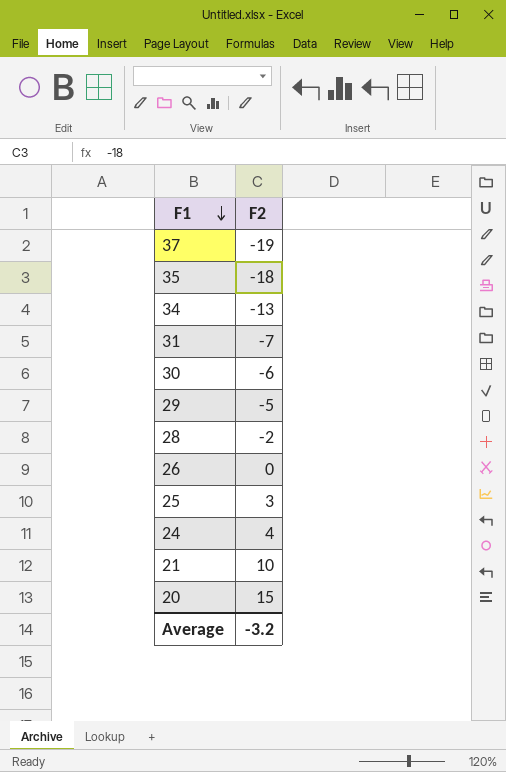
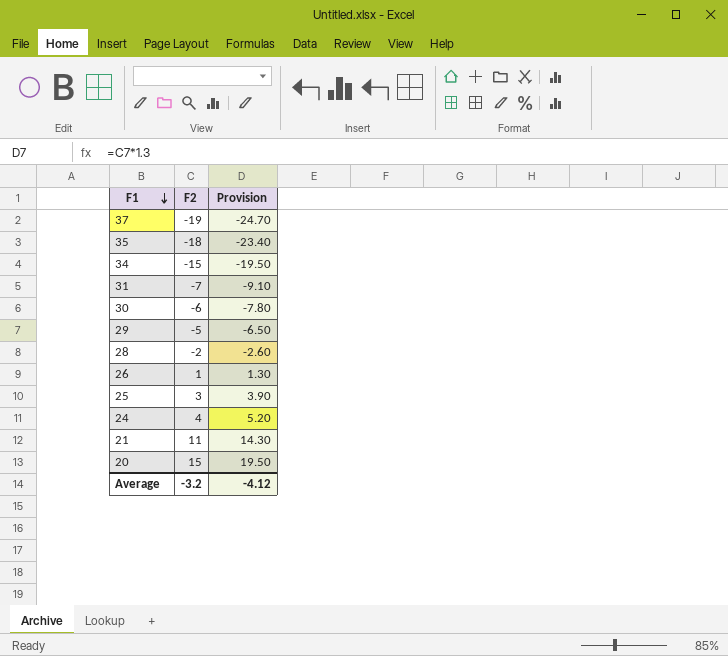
column Provision | formula: none -> [F2] * 1.3
34 | F2: -13 -> -15
26 | F2: 0 -> 1
21 | F2: 10 -> 11

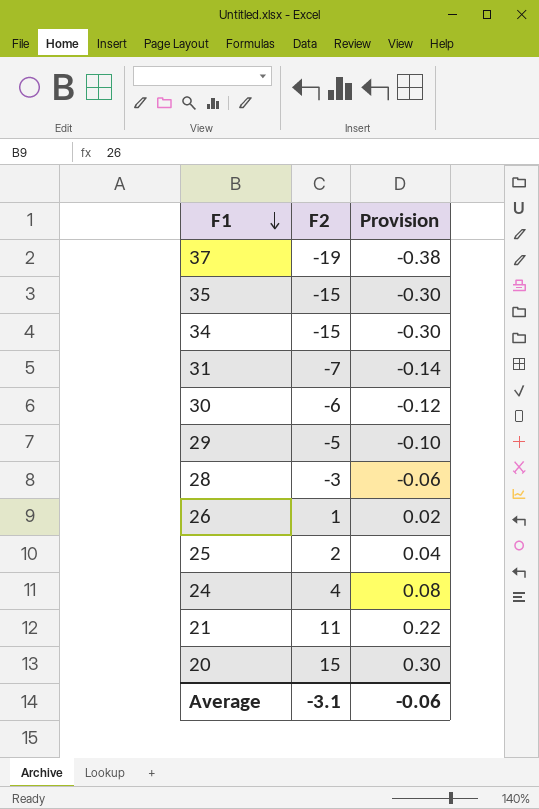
column Provision | formula: [F2] * 1.3 -> [F2] * 0.02
35 | F2: -18 -> -15
28 | F2: -2 -> -3
25 | F2: 3 -> 2
Average | F2: -3.2 -> -3.1
Average | Provision: -4.12 -> -0.06

